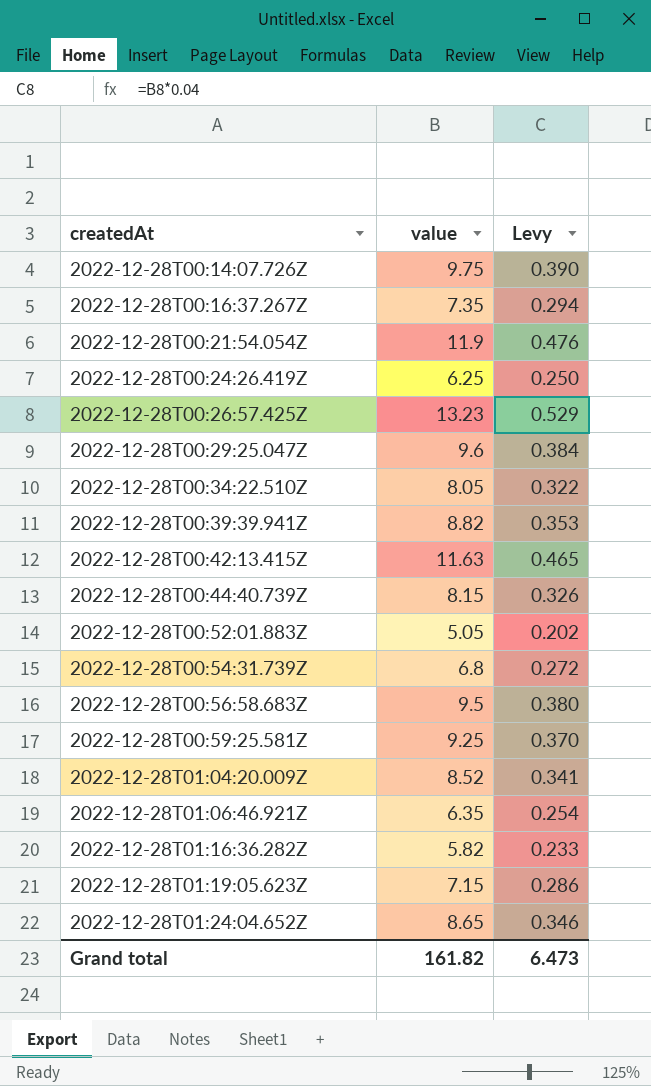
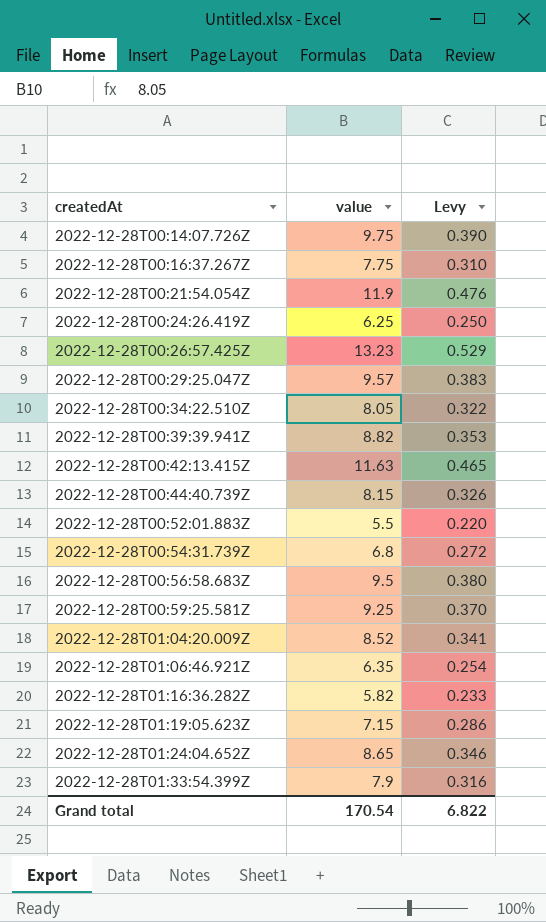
2022-12-28T00:16:37.267Z | value: 7.35 -> 7.75
2022-12-28T00:16:37.267Z | Levy: 0.294 -> 0.310
2022-12-28T00:29:25.047Z | value: 9.6 -> 9.57
2022-12-28T00:29:25.047Z | Levy: 0.384 -> 0.383
2022-12-28T00:52:01.883Z | value: 5.05 -> 5.5
2022-12-28T00:52:01.883Z | Levy: 0.202 -> 0.220
row 2022-12-28T01:33:54.399Z: none -> 7.9 | 0.316
Grand total | value: 161.82 -> 170.54
Grand total | Levy: 6.473 -> 6.822

